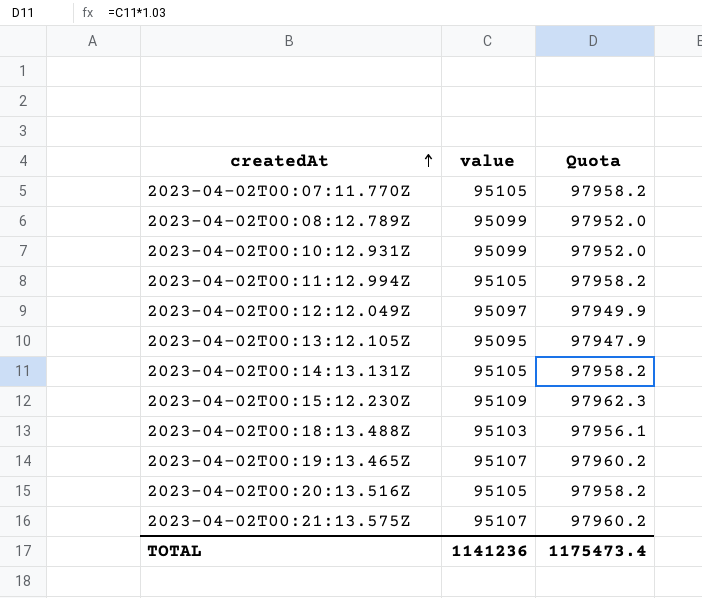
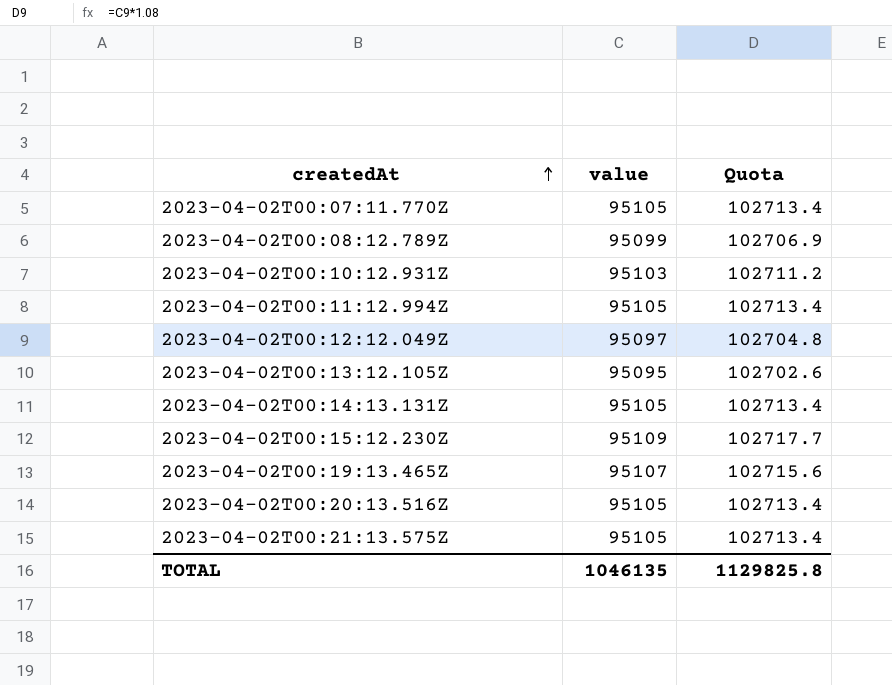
column Quota | formula: [value] * 1.03 -> [value] * 1.08
row 2023-04-02T00:18:13.488Z: 95103 | 97956.1 -> none
2023-04-02T00:10:12.931Z | value: 95099 -> 95103
2023-04-02T00:21:13.575Z | value: 95107 -> 95105
TOTAL | value: 1141236 -> 1046135
TOTAL | Quota: 1175473.4 -> 1129825.8

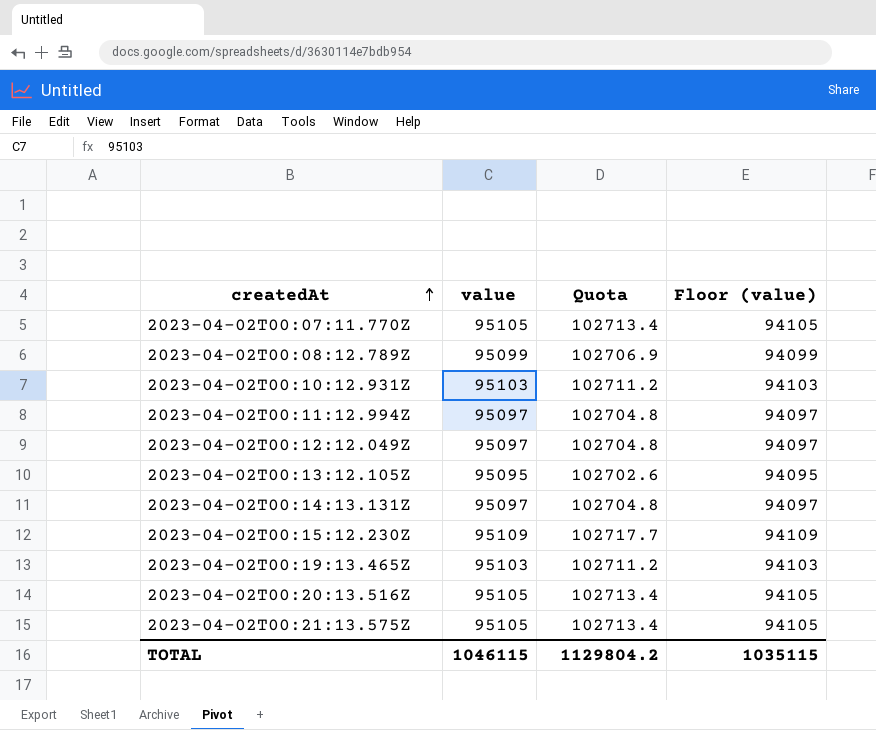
column Floor (value) | formula: none -> [value] - 1000
2023-04-02T00:11:12.994Z | value: 95105 -> 95097
2023-04-02T00:11:12.994Z | Quota: 102713.4 -> 102704.8
2023-04-02T00:14:13.131Z | value: 95105 -> 95097
2023-04-02T00:14:13.131Z | Quota: 102713.4 -> 102704.8
2023-04-02T00:19:13.465Z | value: 95107 -> 95103
2023-04-02T00:19:13.465Z | Quota: 102715.6 -> 102711.2
TOTAL | value: 1046135 -> 1046115
TOTAL | Quota: 1129825.8 -> 1129804.2

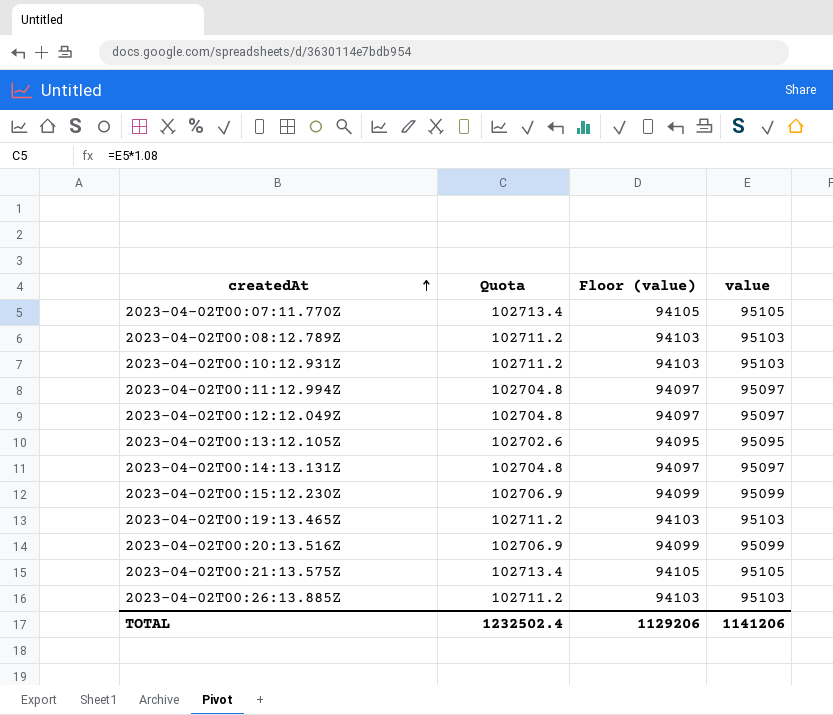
column value | position: 2 -> 4
2023-04-02T00:08:12.789Z | Quota: 102706.9 -> 102711.2
2023-04-02T00:08:12.789Z | Floor (value): 94099 -> 94103
2023-04-02T00:08:12.789Z | value: 95099 -> 95103
2023-04-02T00:15:12.230Z | Quota: 102717.7 -> 102706.9
2023-04-02T00:15:12.230Z | Floor (value): 94109 -> 94099
2023-04-02T00:15:12.230Z | value: 95109 -> 95099
2023-04-02T00:20:13.516Z | Quota: 102713.4 -> 102706.9
2023-04-02T00:20:13.516Z | Floor (value): 94105 -> 94099
2023-04-02T00:20:13.516Z | value: 95105 -> 95099
row 2023-04-02T00:26:13.885Z: none -> 102711.2 | 94103 | 95103
TOTAL | Quota: 1129804.2 -> 1232502.4
TOTAL | Floor (value): 1035115 -> 1129206
TOTAL | value: 1046115 -> 1141206

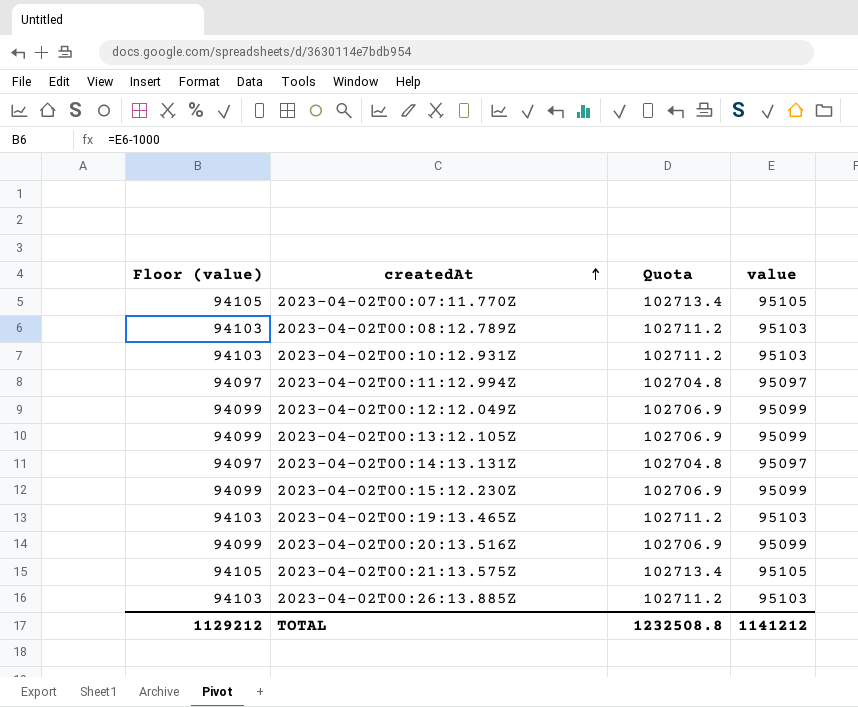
column Floor (value) | position: 3 -> 1
2023-04-02T00:12:12.049Z | Floor (value): 94097 -> 94099
2023-04-02T00:12:12.049Z | Quota: 102704.8 -> 102706.9
2023-04-02T00:12:12.049Z | value: 95097 -> 95099
2023-04-02T00:13:12.105Z | Floor (value): 94095 -> 94099
2023-04-02T00:13:12.105Z | Quota: 102702.6 -> 102706.9
2023-04-02T00:13:12.105Z | value: 95095 -> 95099
TOTAL | Floor (value): 1129206 -> 1129212
TOTAL | Quota: 1232502.4 -> 1232508.8
TOTAL | value: 1141206 -> 1141212

